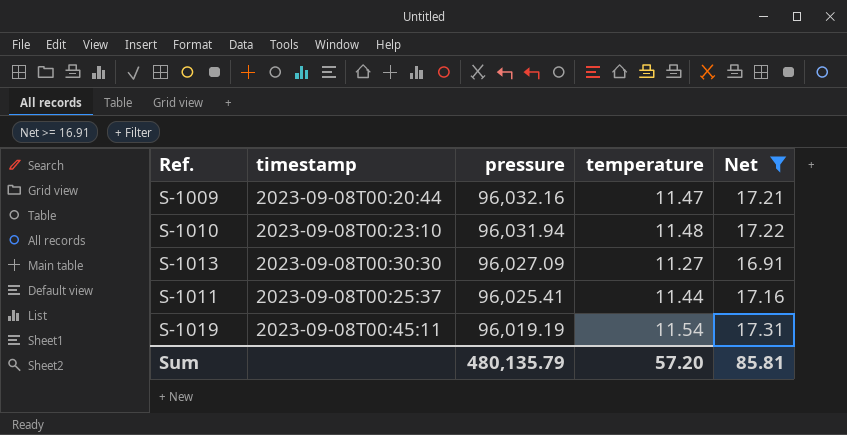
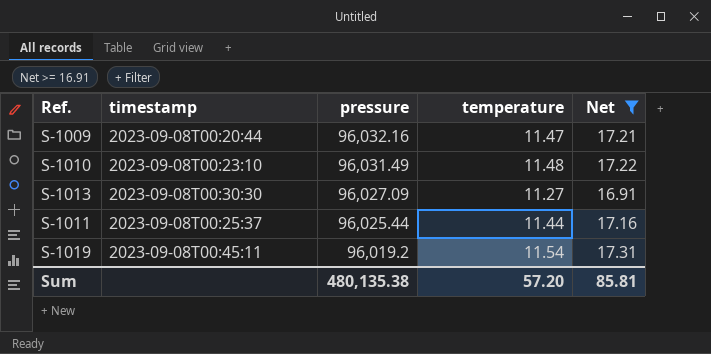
S-1010 | pressure: 96,031.94 -> 96,031.49
S-1011 | pressure: 96,025.41 -> 96,025.44
S-1019 | pressure: 96,019.19 -> 96,019.2
Sum | pressure: 480,135.79 -> 480,135.38

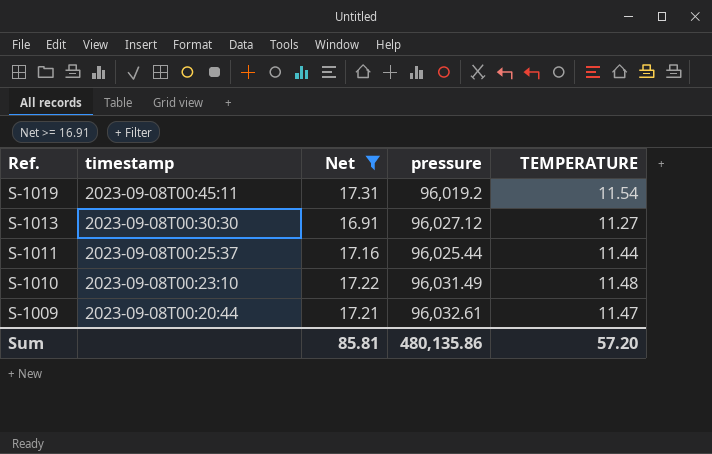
row order: pressure descending -> Ref. descending
column Net | position: 5 -> 3
column name: temperature -> TEMPERATURE
S-1013 | pressure: 96,027.09 -> 96,027.12
S-1009 | pressure: 96,032.16 -> 96,032.61
Sum | pressure: 480,135.38 -> 480,135.86

